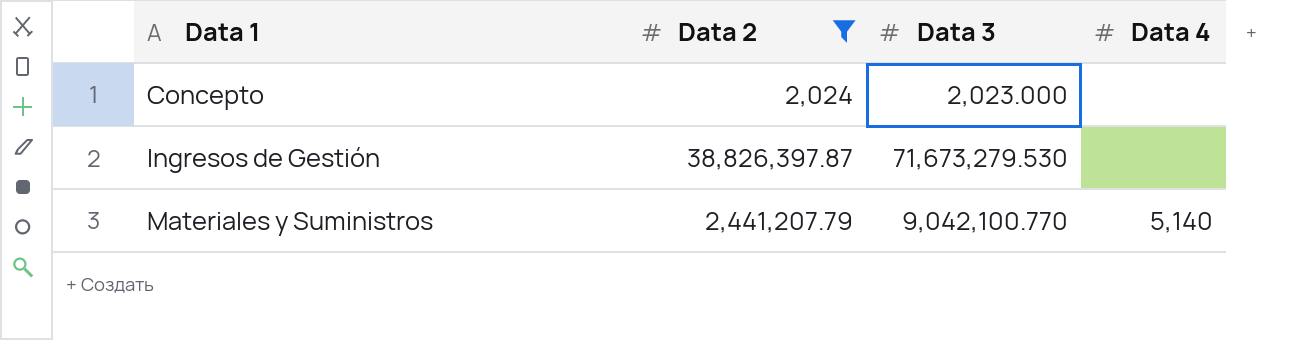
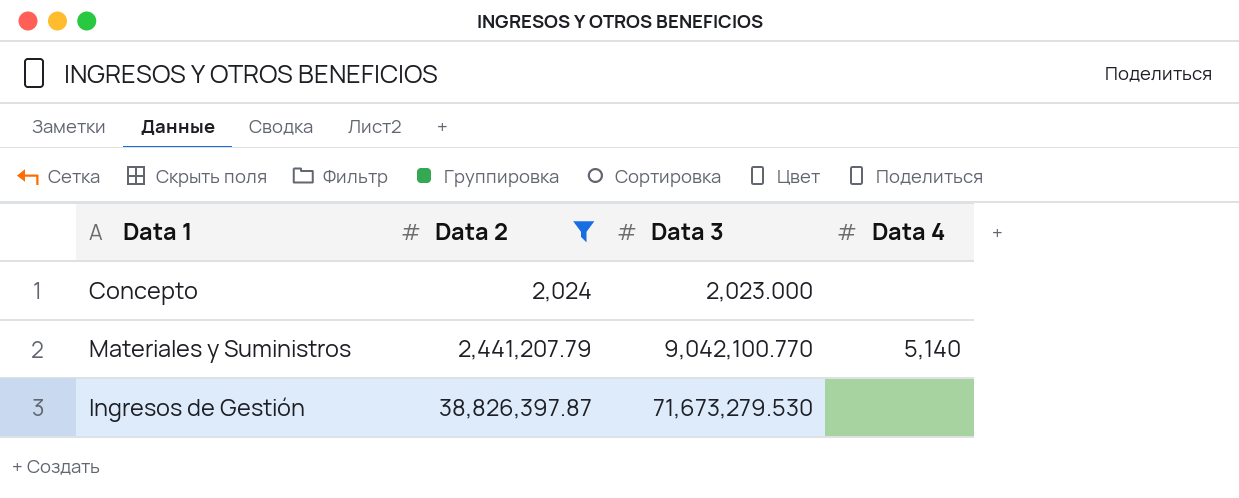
row order: Data 1 ascending -> Data 2 ascending

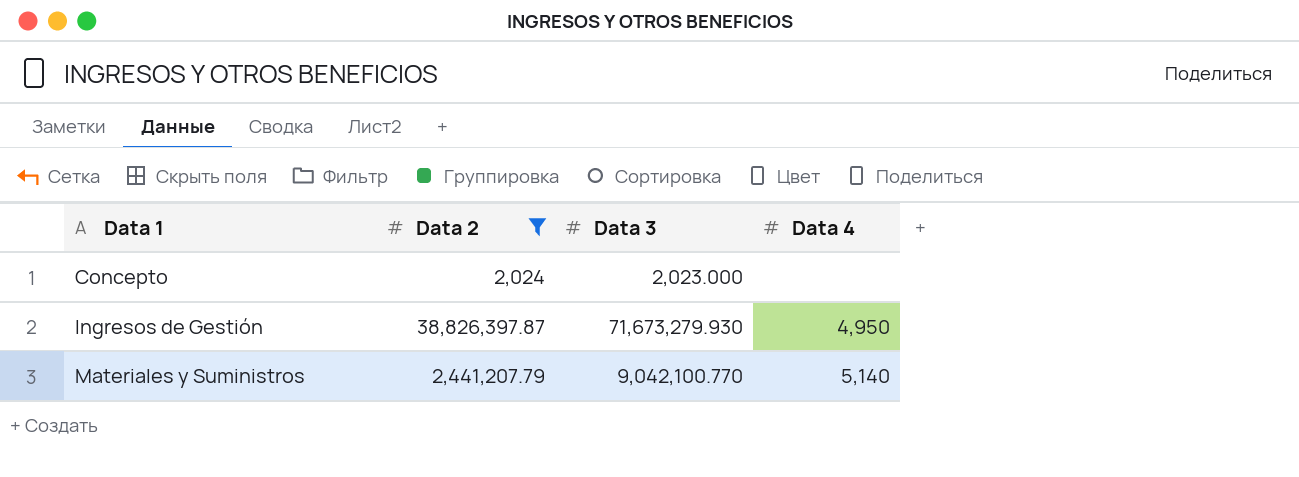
row order: Data 2 ascending -> Data 1 ascending
Ingresos de Gestión | Data 3: 71,673,279.530 -> 71,673,279.930
Ingresos de Gestión | Data 4: none -> 4,950

